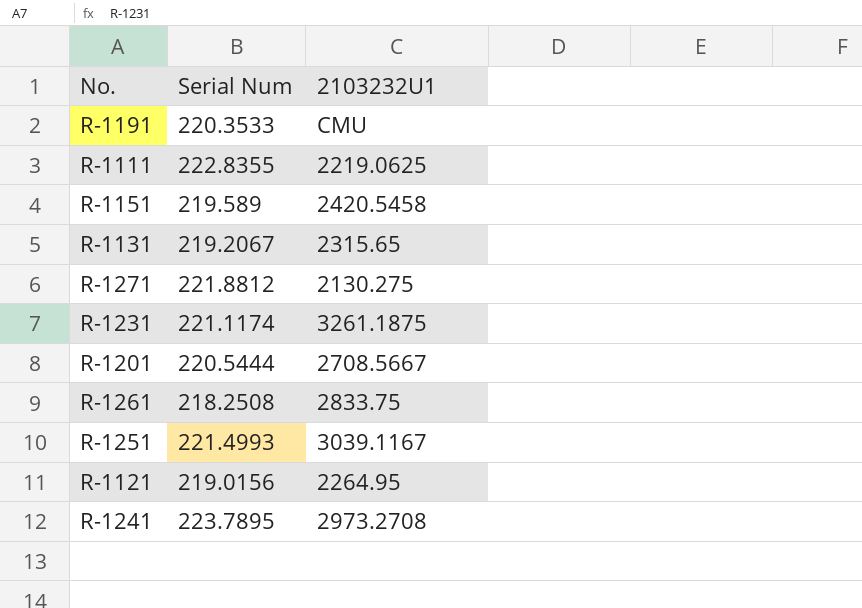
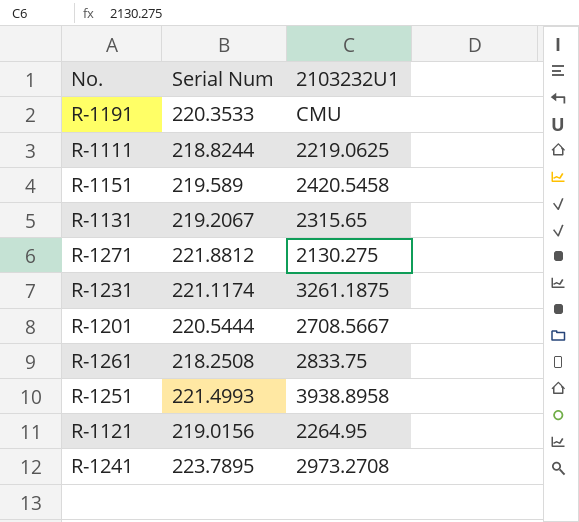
R-1111 | Serial Num: 222.8355 -> 218.8244
R-1251 | 2103232U1: 3039.1167 -> 3938.8958

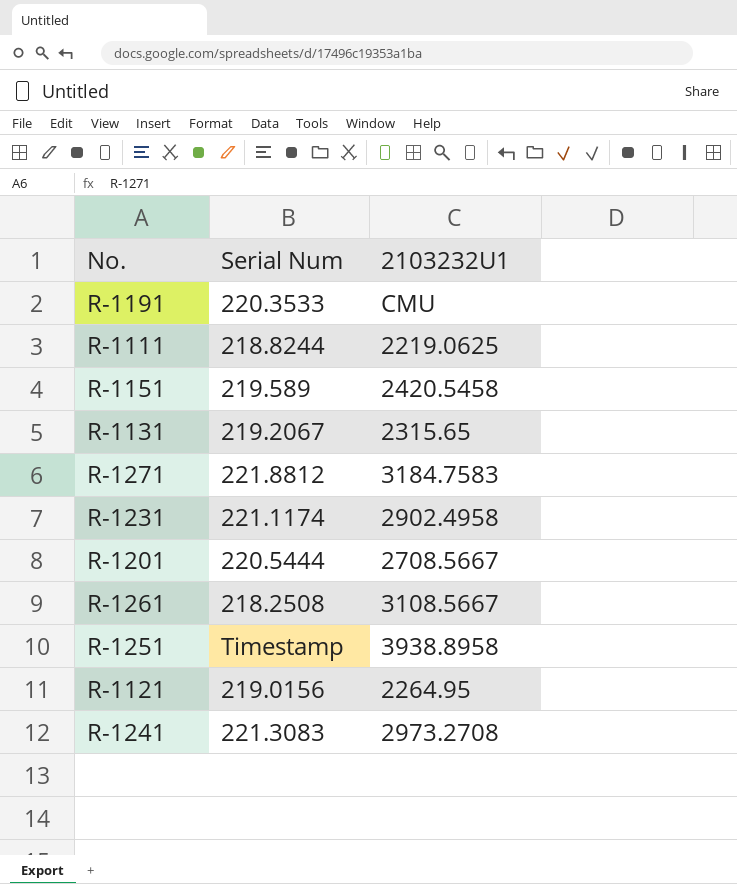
R-1271 | 2103232U1: 2130.275 -> 3184.7583
R-1231 | 2103232U1: 3261.1875 -> 2902.4958
R-1261 | 2103232U1: 2833.75 -> 3108.5667
R-1251 | Serial Num: 221.4993 -> Timestamp
R-1241 | Serial Num: 223.7895 -> 221.3083

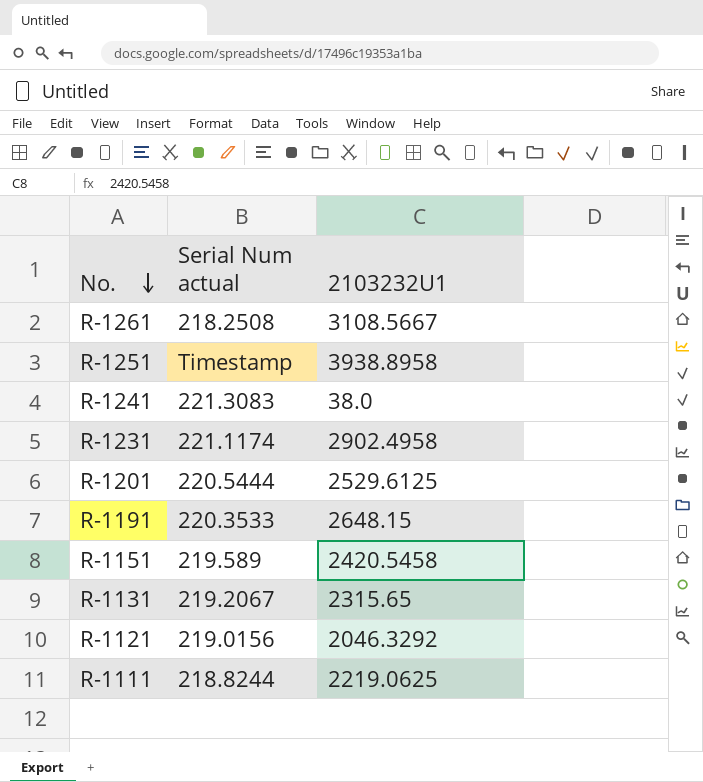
row order: none -> No. descending
column name: Serial Num -> Serial Num actual
row R-1271: 221.8812 | 3184.7583 -> none
R-1241 | 2103232U1: 2973.2708 -> 38.0
R-1201 | 2103232U1: 2708.5667 -> 2529.6125
R-1191 | 2103232U1: CMU -> 2648.15
R-1121 | 2103232U1: 2264.95 -> 2046.3292

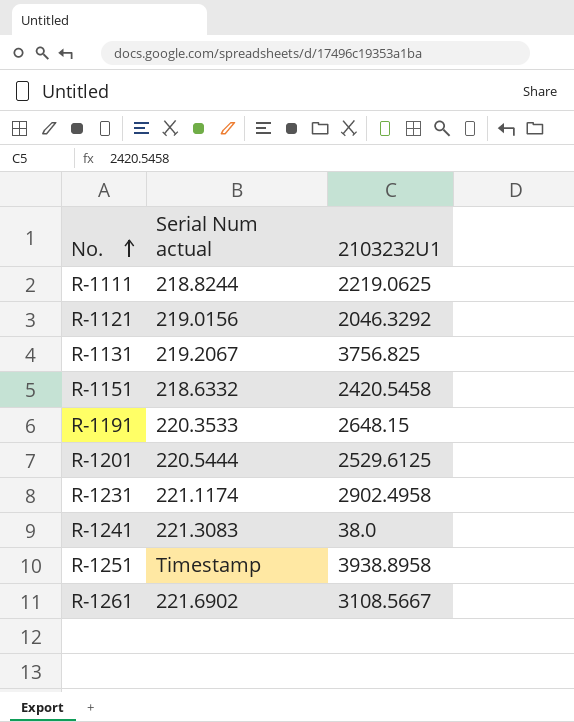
row order: No. descending -> No. ascending
R-1131 | 2103232U1: 2315.65 -> 3756.825
R-1151 | Serial Num actual: 219.589 -> 218.6332
R-1261 | Serial Num actual: 218.2508 -> 221.6902

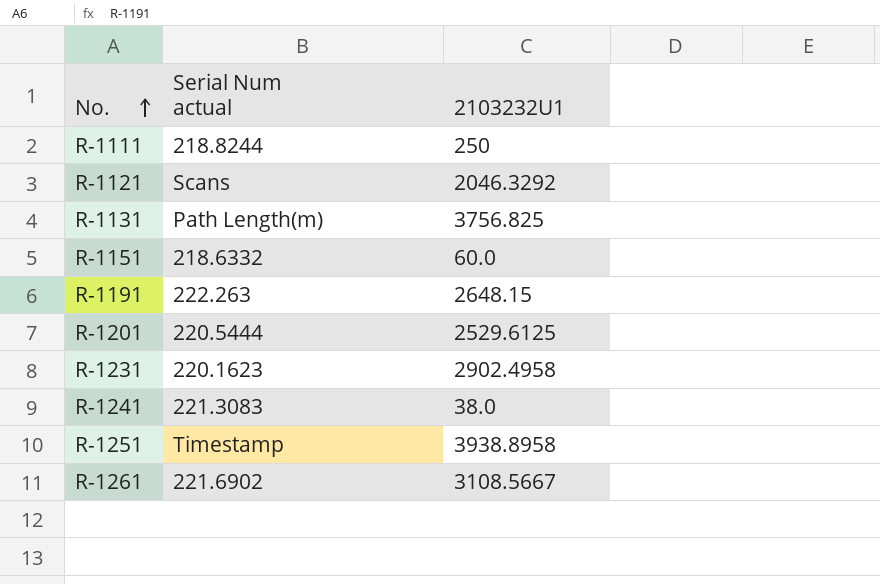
R-1111 | 2103232U1: 2219.0625 -> 250
R-1121 | Serial Num actual: 219.0156 -> Scans
R-1131 | Serial Num actual: 219.2067 -> Path Length(m)
R-1151 | 2103232U1: 2420.5458 -> 60.0
R-1191 | Serial Num actual: 220.3533 -> 222.263
R-1231 | Serial Num actual: 221.1174 -> 220.1623

